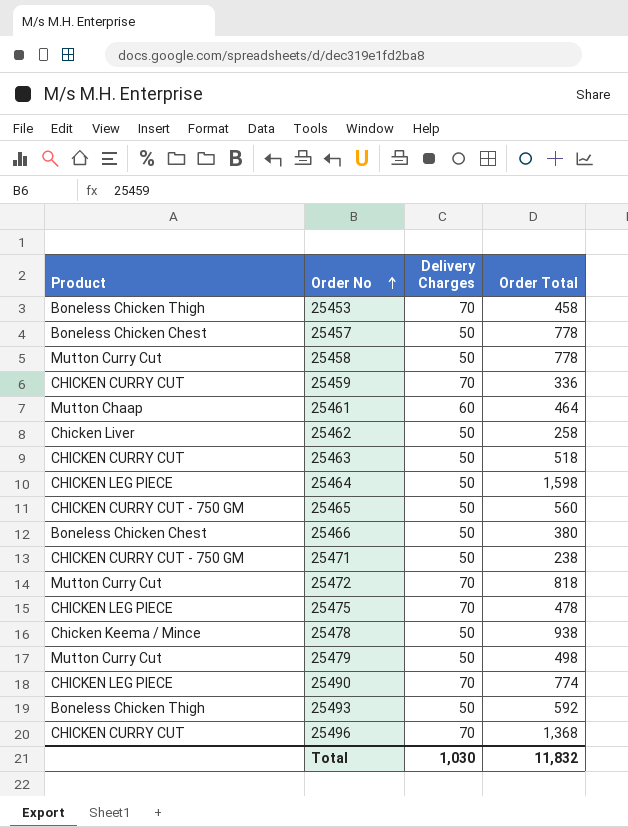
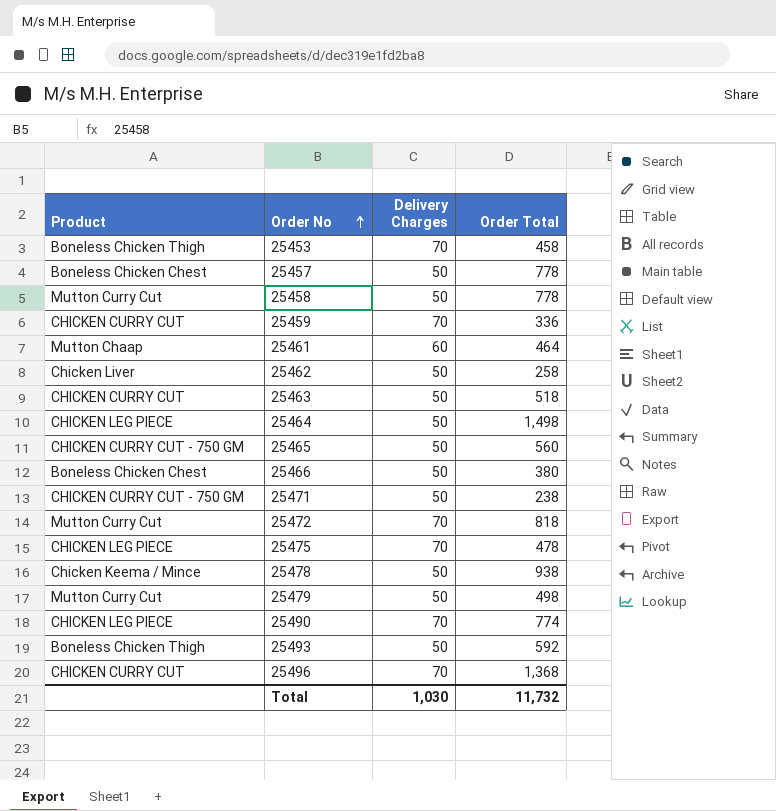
25464 | Order Total: 1,598 -> 1,498
Total | Order Total: 11,832 -> 11,732

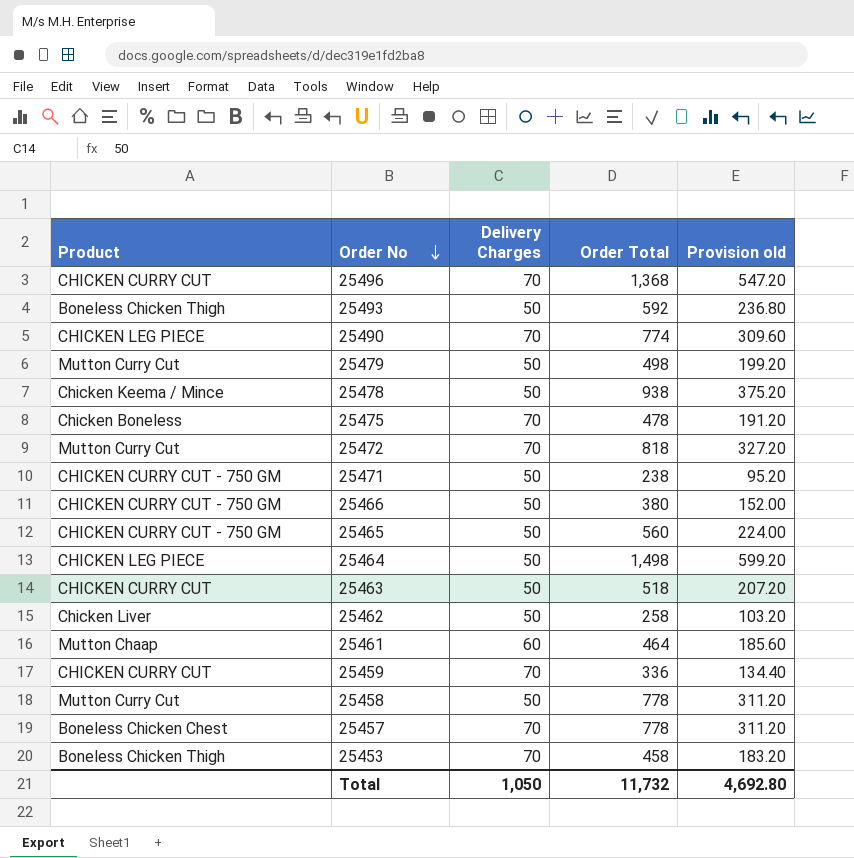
row order: Order No ascending -> Order No descending
column Provision old | formula: none -> [Order Total] * 0.4
25475 | Product: CHICKEN LEG PIECE -> Chicken Boneless
25466 | Product: Boneless Chicken Chest -> CHICKEN CURRY CUT - 750 GM
25457 | Delivery Charges: 50 -> 70
Total | Delivery Charges: 1,030 -> 1,050

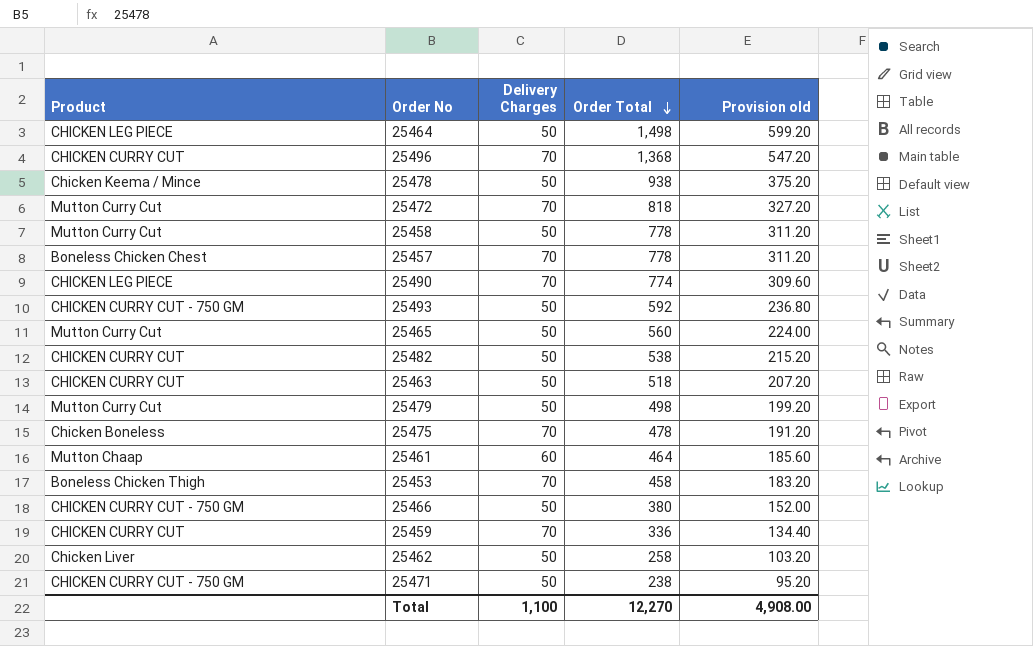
row order: Order No descending -> Order Total descending
25493 | Product: Boneless Chicken Thigh -> CHICKEN CURRY CUT - 750 GM
25465 | Product: CHICKEN CURRY CUT - 750 GM -> Mutton Curry Cut
row 25482: none -> CHICKEN CURRY CUT | 50 | 538 | 215.20
Total | Delivery Charges: 1,050 -> 1,100
Total | Order Total: 11,732 -> 12,270
Total | Provision old: 4,692.80 -> 4,908.00

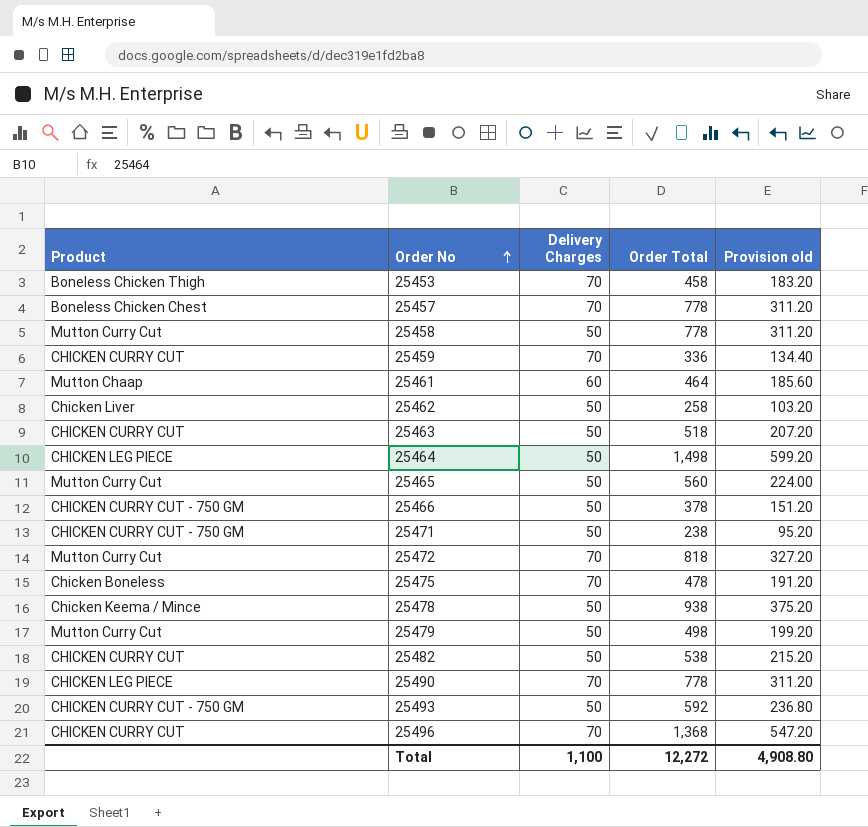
row order: Order Total descending -> Order No ascending
25466 | Order Total: 380 -> 378
25466 | Provision old: 152.00 -> 151.20
25490 | Order Total: 774 -> 778
25490 | Provision old: 309.60 -> 311.20
Total | Order Total: 12,270 -> 12,272
Total | Provision old: 4,908.00 -> 4,908.80

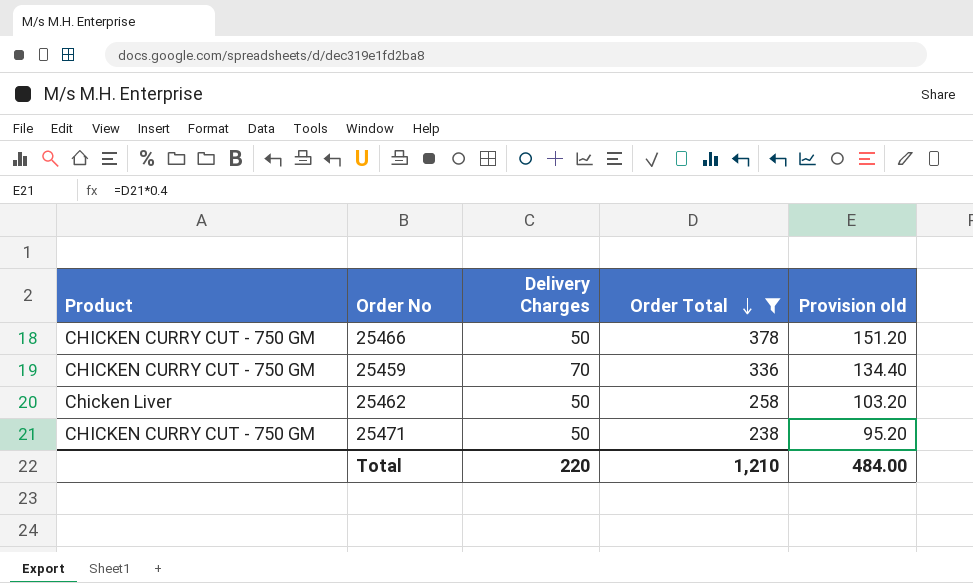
filter: none -> Order Total <= 378
row order: Order No ascending -> Order Total descending
25459 | Product: CHICKEN CURRY CUT -> CHICKEN CURRY CUT - 750 GM
Total | Delivery Charges: 1,100 -> 220
Total | Order Total: 12,272 -> 1,210
Total | Provision old: 4,908.80 -> 484.00

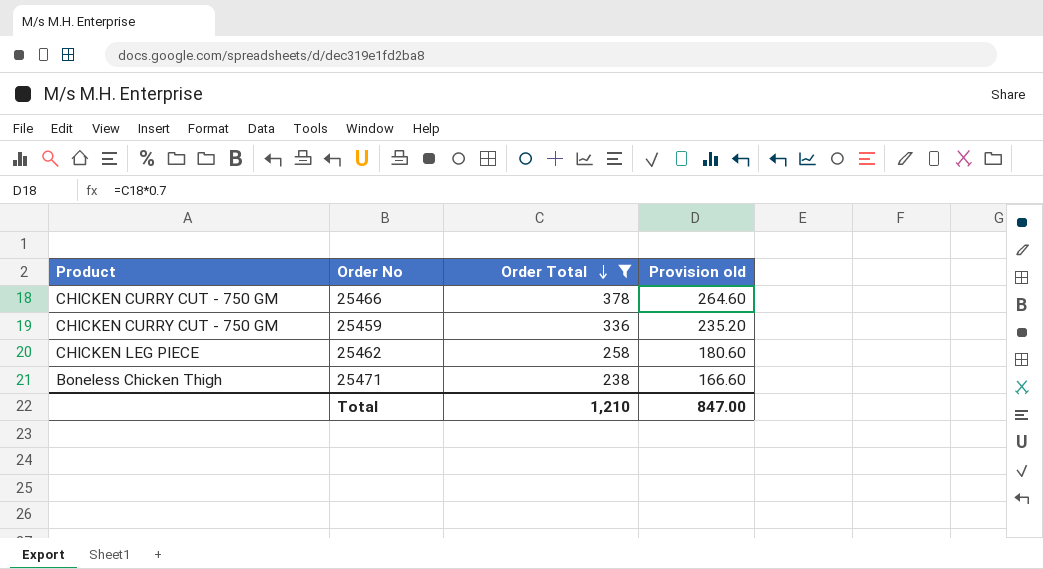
column Delivery Charges | position: 3 -> none
column Provision old | formula: [Order Total] * 0.4 -> [Order Total] * 0.7
25462 | Product: Chicken Liver -> CHICKEN LEG PIECE
25471 | Product: CHICKEN CURRY CUT - 750 GM -> Boneless Chicken Thigh
Total | Provision old: 484.00 -> 847.00

